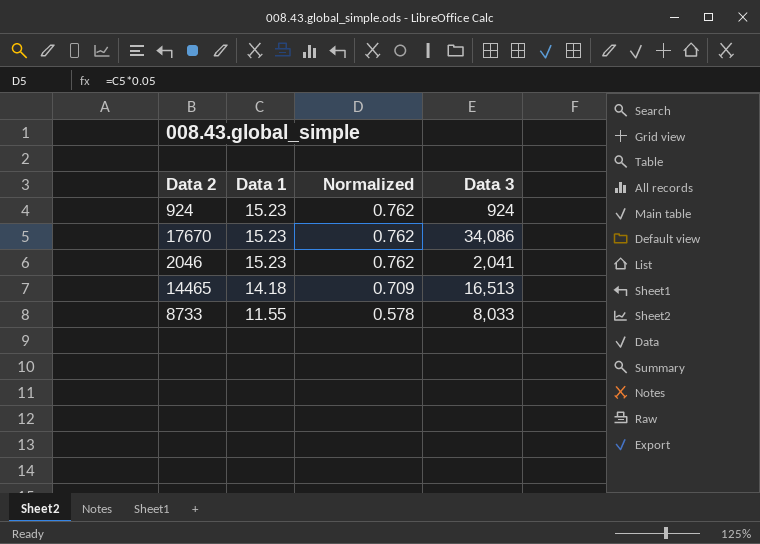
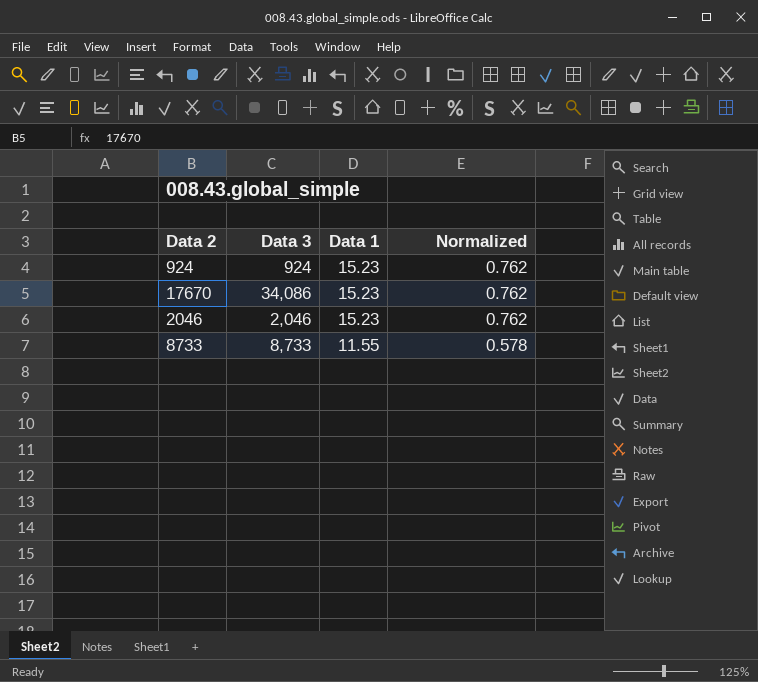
column Data 3 | position: 4 -> 2
row 14465: 14.18 | 0.709 | 16,513 -> none
2046 | Data 3: 2,041 -> 2,046
8733 | Data 3: 8,033 -> 8,733

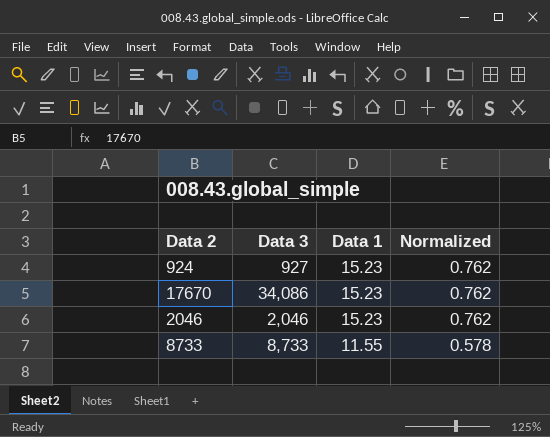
924 | Data 3: 924 -> 927

